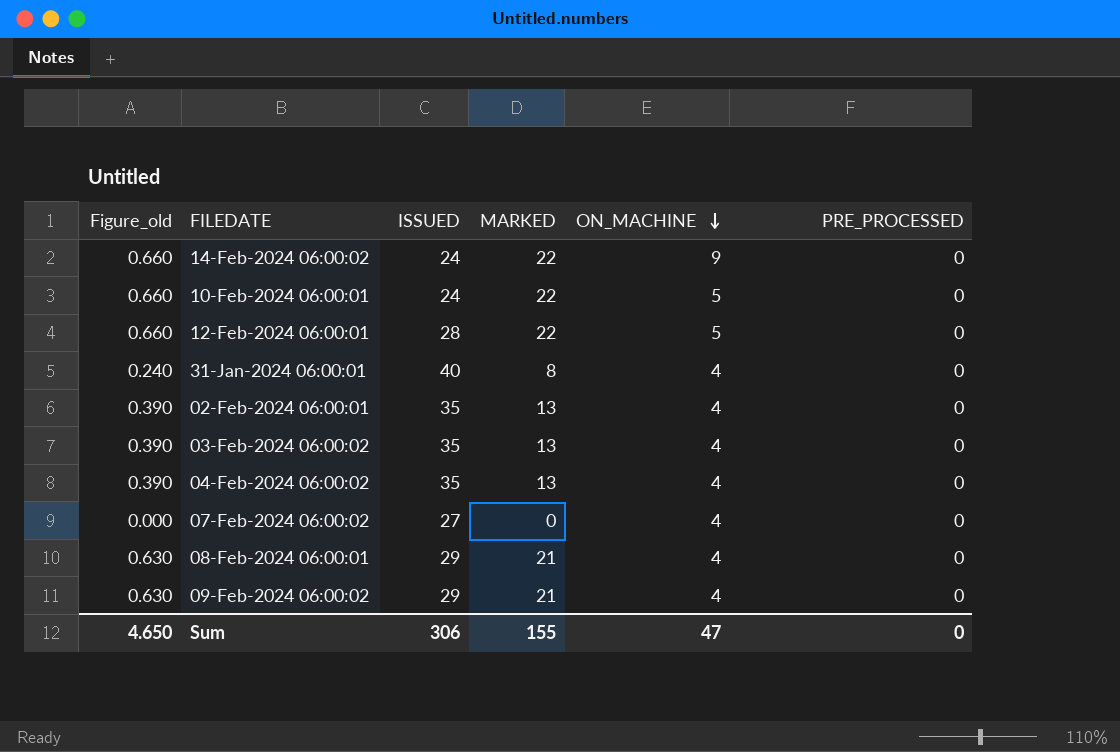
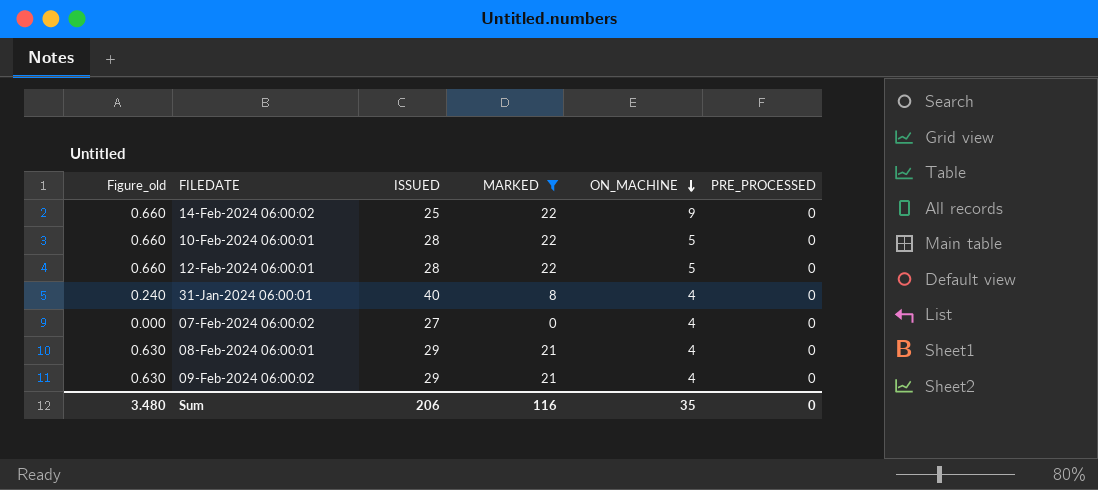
filter: none -> MARKED != 13
14-Feb-2024 06:00:02 | ISSUED: 24 -> 25
10-Feb-2024 06:00:01 | ISSUED: 24 -> 28
Sum | Figure_old: 4.650 -> 3.480
Sum | ISSUED: 306 -> 206
Sum | MARKED: 155 -> 116
Sum | ON_MACHINE: 47 -> 35

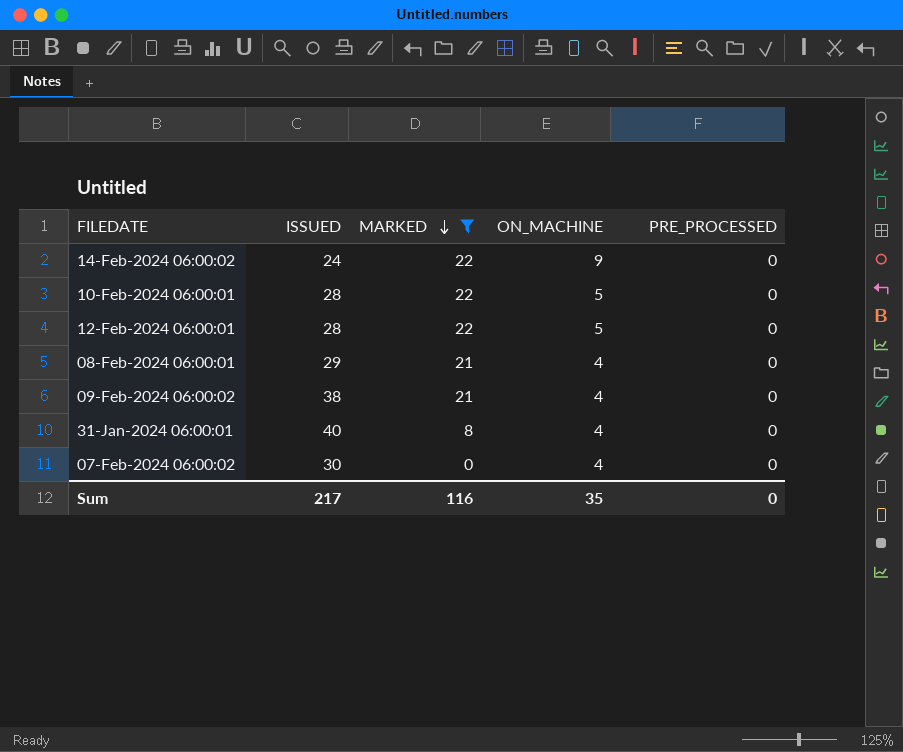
row order: ON_MACHINE descending -> MARKED descending
column Figure_old | formula: [MARKED] * 0.03 -> none
14-Feb-2024 06:00:02 | ISSUED: 25 -> 24
09-Feb-2024 06:00:02 | ISSUED: 29 -> 38
07-Feb-2024 06:00:02 | ISSUED: 27 -> 30
Sum | ISSUED: 206 -> 217

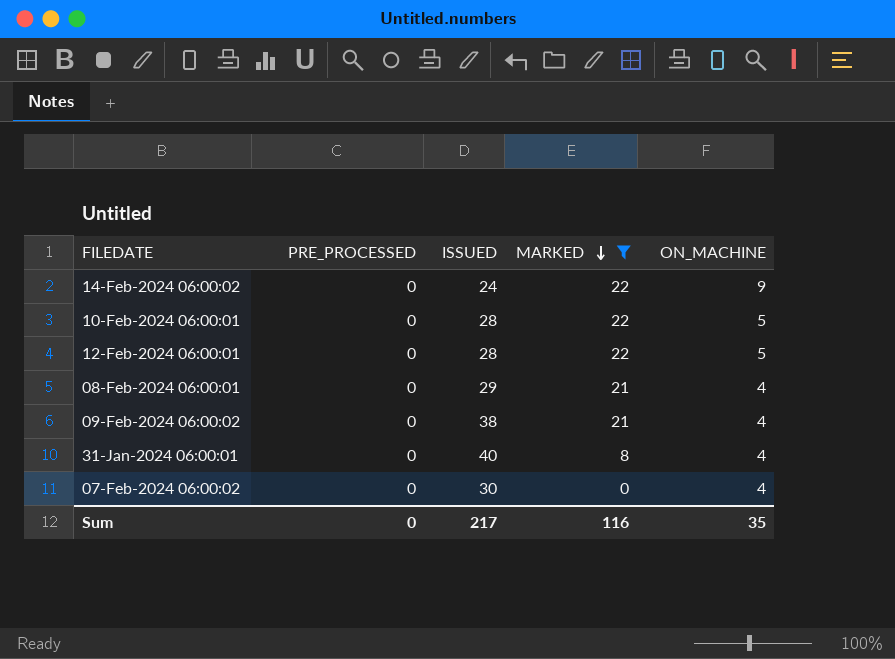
column PRE_PROCESSED | position: 5 -> 2

